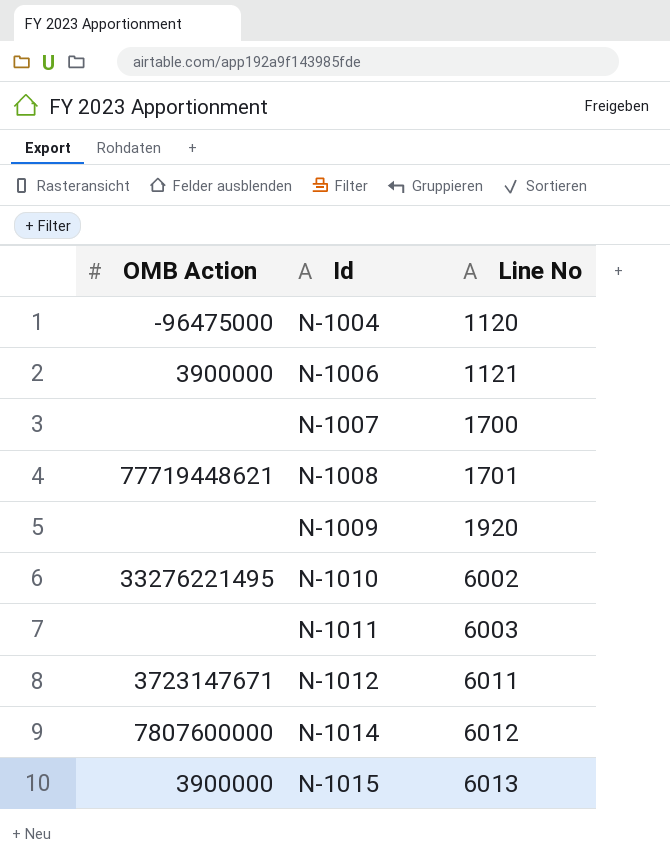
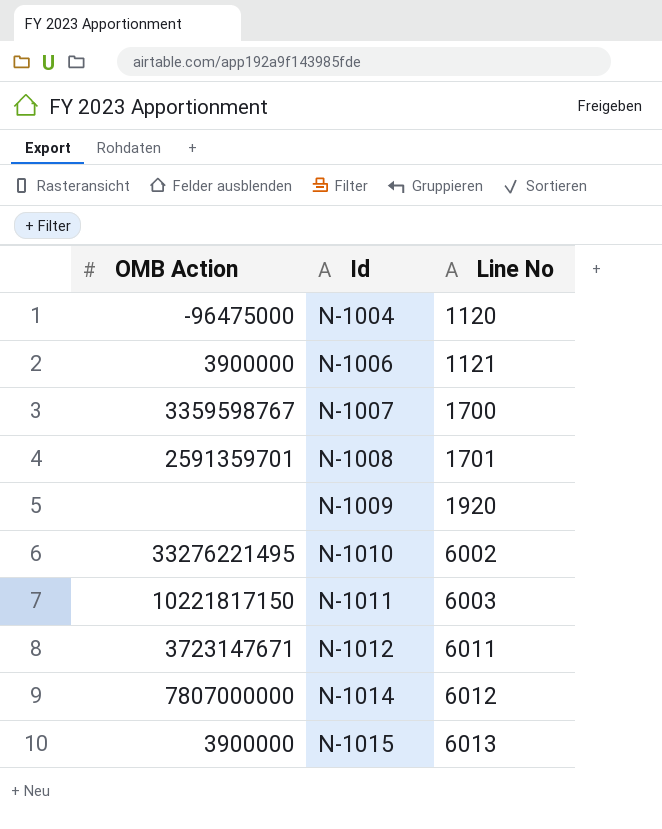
N-1007 | OMB Action: none -> 3359598767
N-1008 | OMB Action: 77719448621 -> 2591359701
N-1011 | OMB Action: none -> 10221817150
N-1014 | OMB Action: 7807600000 -> 7807000000

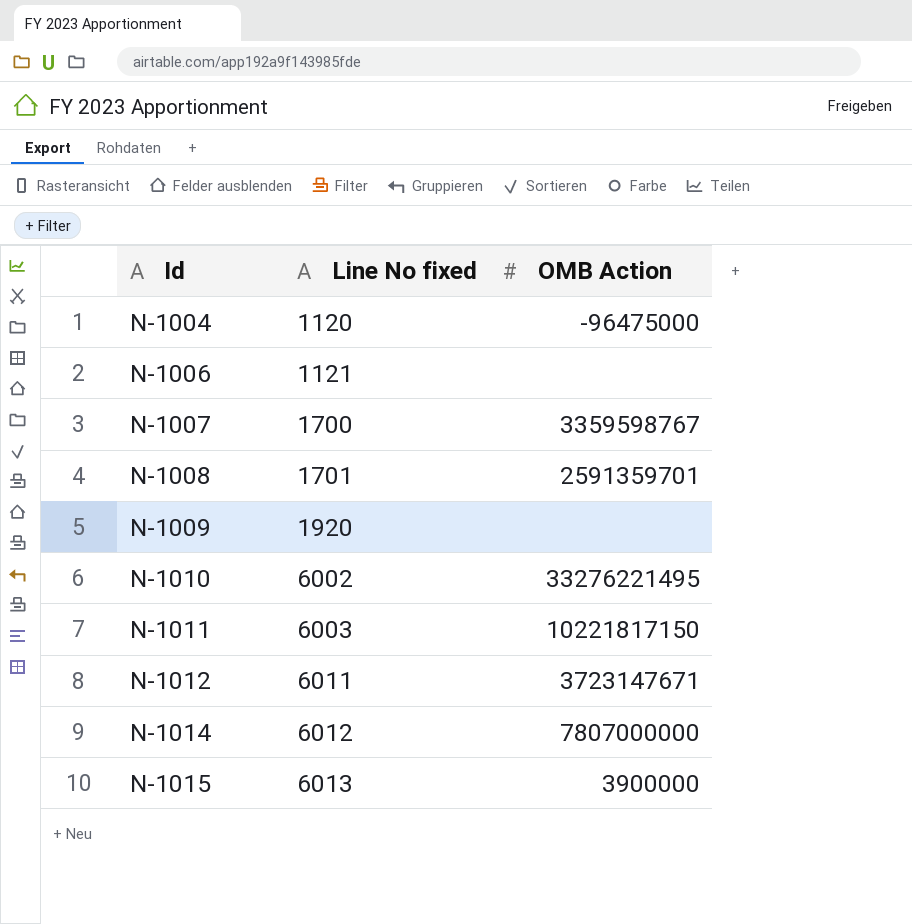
column name: Line No -> Line No fixed
column OMB Action | position: 1 -> 3
N-1006 | OMB Action: 3900000 -> none

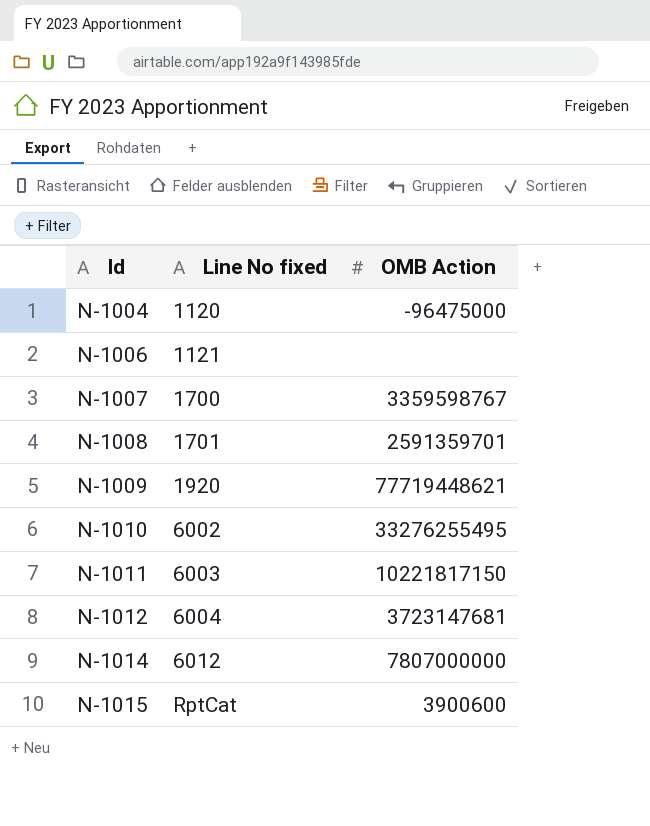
N-1009 | OMB Action: none -> 77719448621
N-1010 | OMB Action: 33276221495 -> 33276255495
N-1012 | Line No fixed: 6011 -> 6004
N-1012 | OMB Action: 3723147671 -> 3723147681
N-1015 | Line No fixed: 6013 -> RptCat
N-1015 | OMB Action: 3900000 -> 3900600

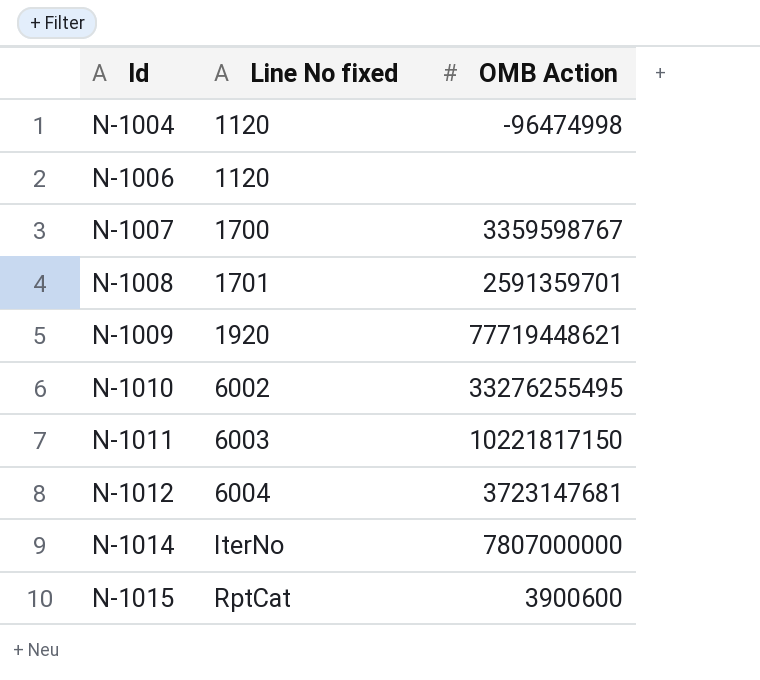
N-1004 | OMB Action: -96475000 -> -96474998
N-1006 | Line No fixed: 1121 -> 1120
N-1014 | Line No fixed: 6012 -> IterNo

